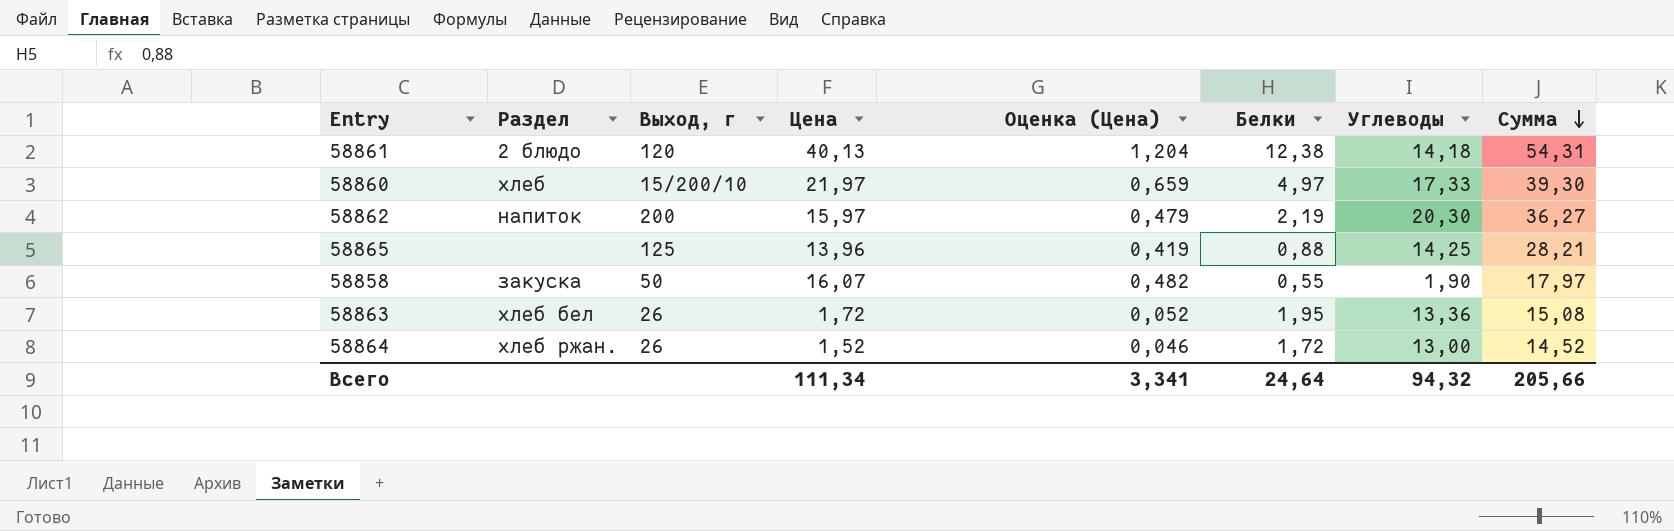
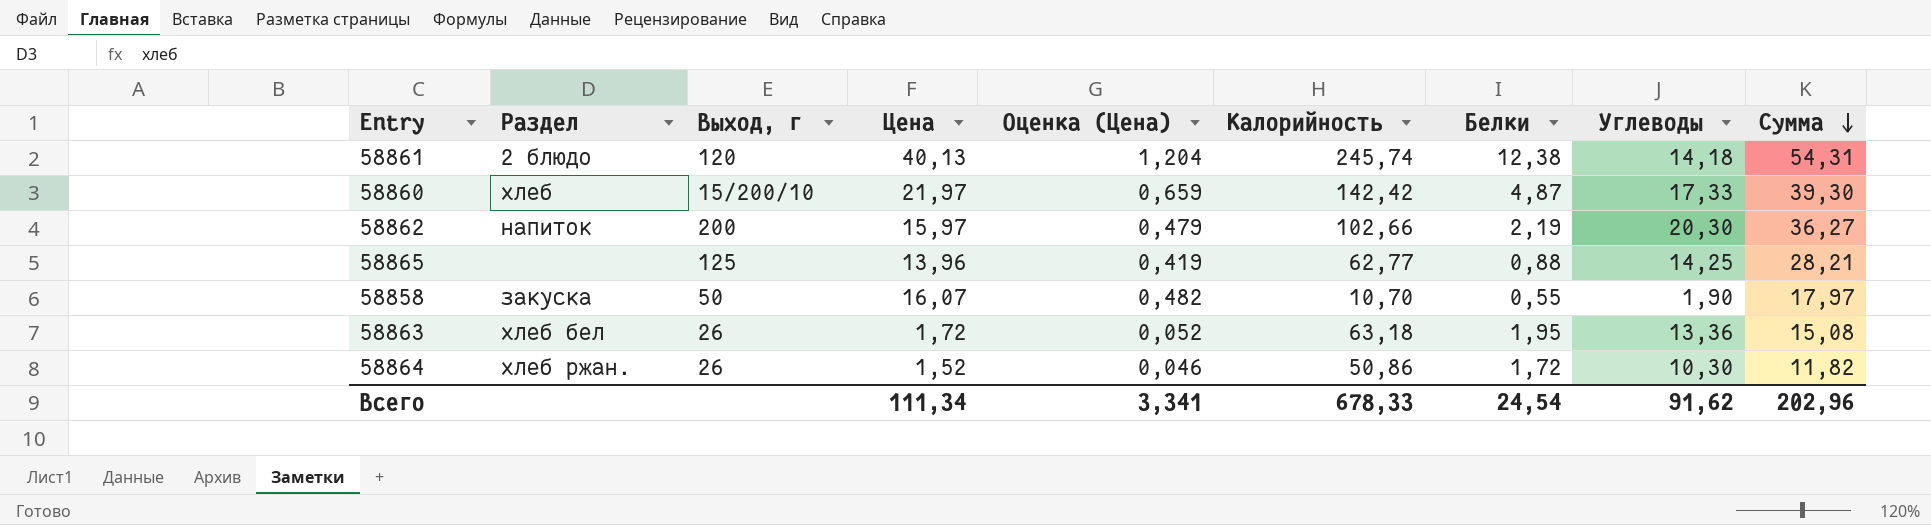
column Калорийность | position: none -> 6
58860 | Белки: 4,97 -> 4,87
58864 | Углеводы: 13,00 -> 10,30
58864 | Сумма: 14,52 -> 11,82
Всего | Белки: 24,64 -> 24,54
Всего | Углеводы: 94,32 -> 91,62
Всего | Сумма: 205,66 -> 202,96

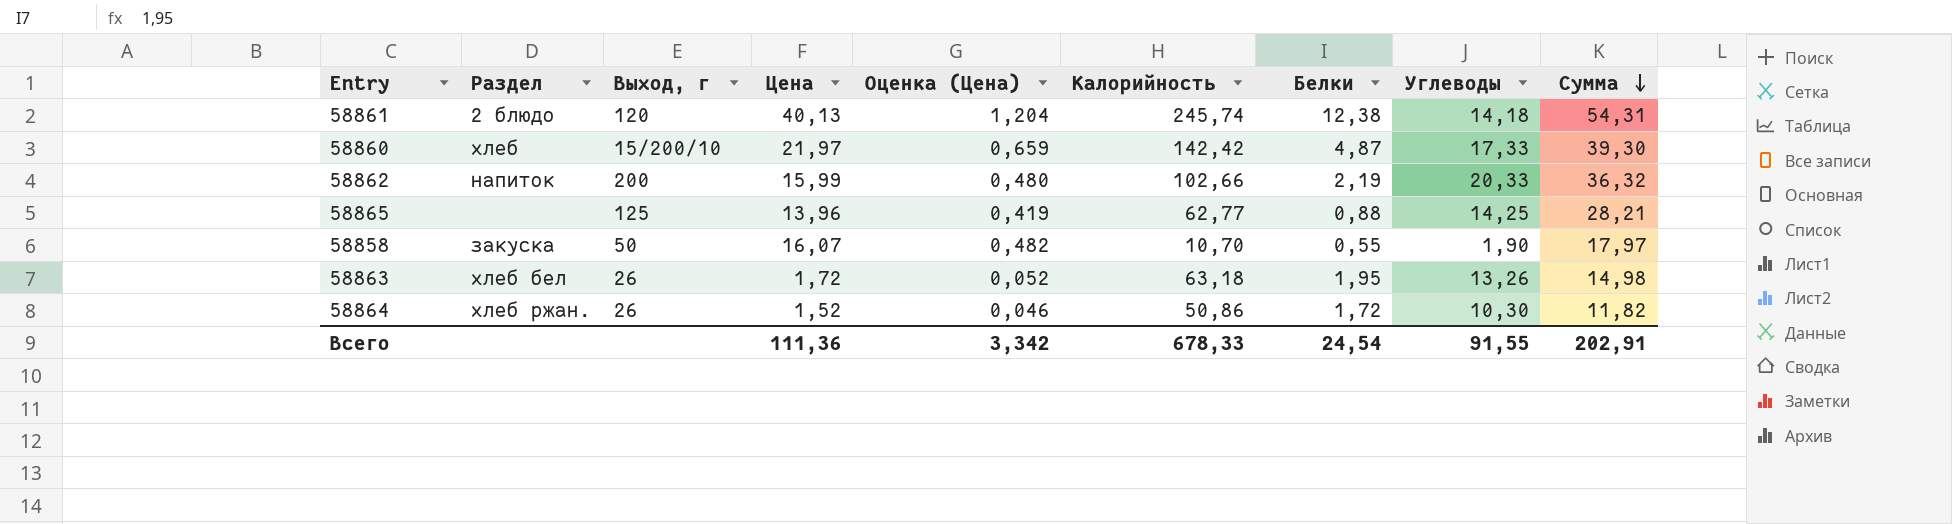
58862 | Цена: 15,97 -> 15,99
58862 | Оценка (Цена): 0,479 -> 0,480
58862 | Углеводы: 20,30 -> 20,33
58862 | Сумма: 36,27 -> 36,32
58863 | Углеводы: 13,36 -> 13,26
58863 | Сумма: 15,08 -> 14,98
Всего | Цена: 111,34 -> 111,36
Всего | Оценка (Цена): 3,341 -> 3,342
Всего | Углеводы: 91,62 -> 91,55
Всего | Сумма: 202,96 -> 202,91

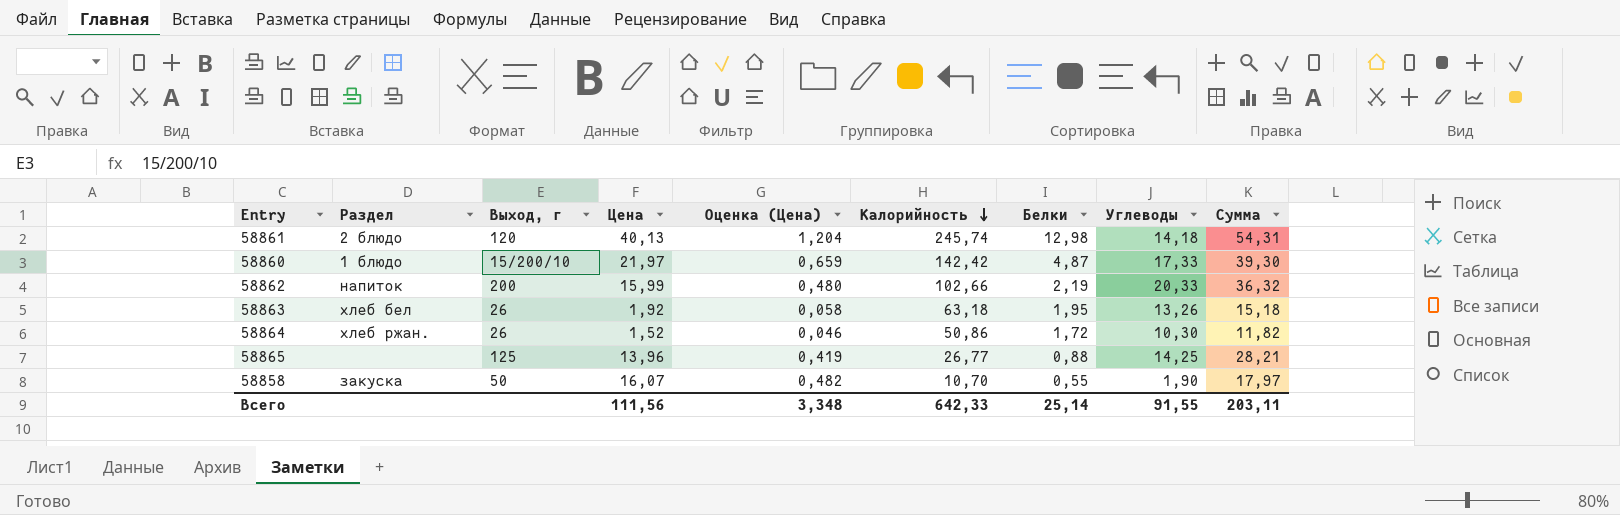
row order: Сумма descending -> Калорийность descending
58861 | Белки: 12,38 -> 12,98
58860 | Раздел: хлеб -> 1 блюдо
58863 | Цена: 1,72 -> 1,92
58863 | Оценка (Цена): 0,052 -> 0,058
58863 | Сумма: 14,98 -> 15,18
58865 | Калорийность: 62,77 -> 26,77
Всего | Цена: 111,36 -> 111,56
Всего | Оценка (Цена): 3,342 -> 3,348
Всего | Калорийность: 678,33 -> 642,33
Всего | Белки: 24,54 -> 25,14
Всего | Сумма: 202,91 -> 203,11

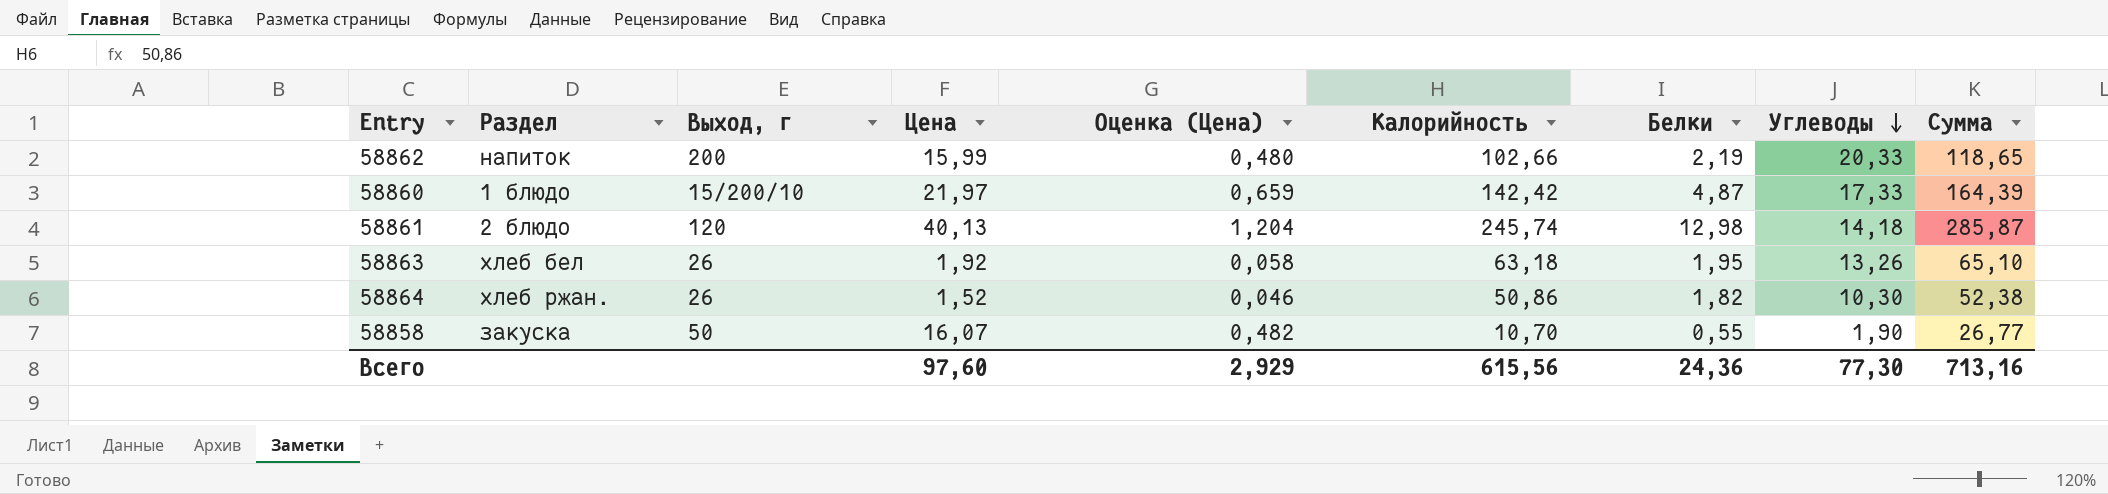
row order: Калорийность descending -> Углеводы descending
column Сумма | formula: [Цена] + [Углеводы] -> [Цена] + [Калорийность]
row 58865: none | 125 | 13,96 | 0,419 | 26,77 | 0,88 | 14,25 | 28,21 -> none
58864 | Белки: 1,72 -> 1,82
Всего | Цена: 111,56 -> 97,60
Всего | Оценка (Цена): 3,348 -> 2,929
Всего | Калорийность: 642,33 -> 615,56
Всего | Белки: 25,14 -> 24,36
Всего | Углеводы: 91,55 -> 77,30
Всего | Сумма: 203,11 -> 713,16

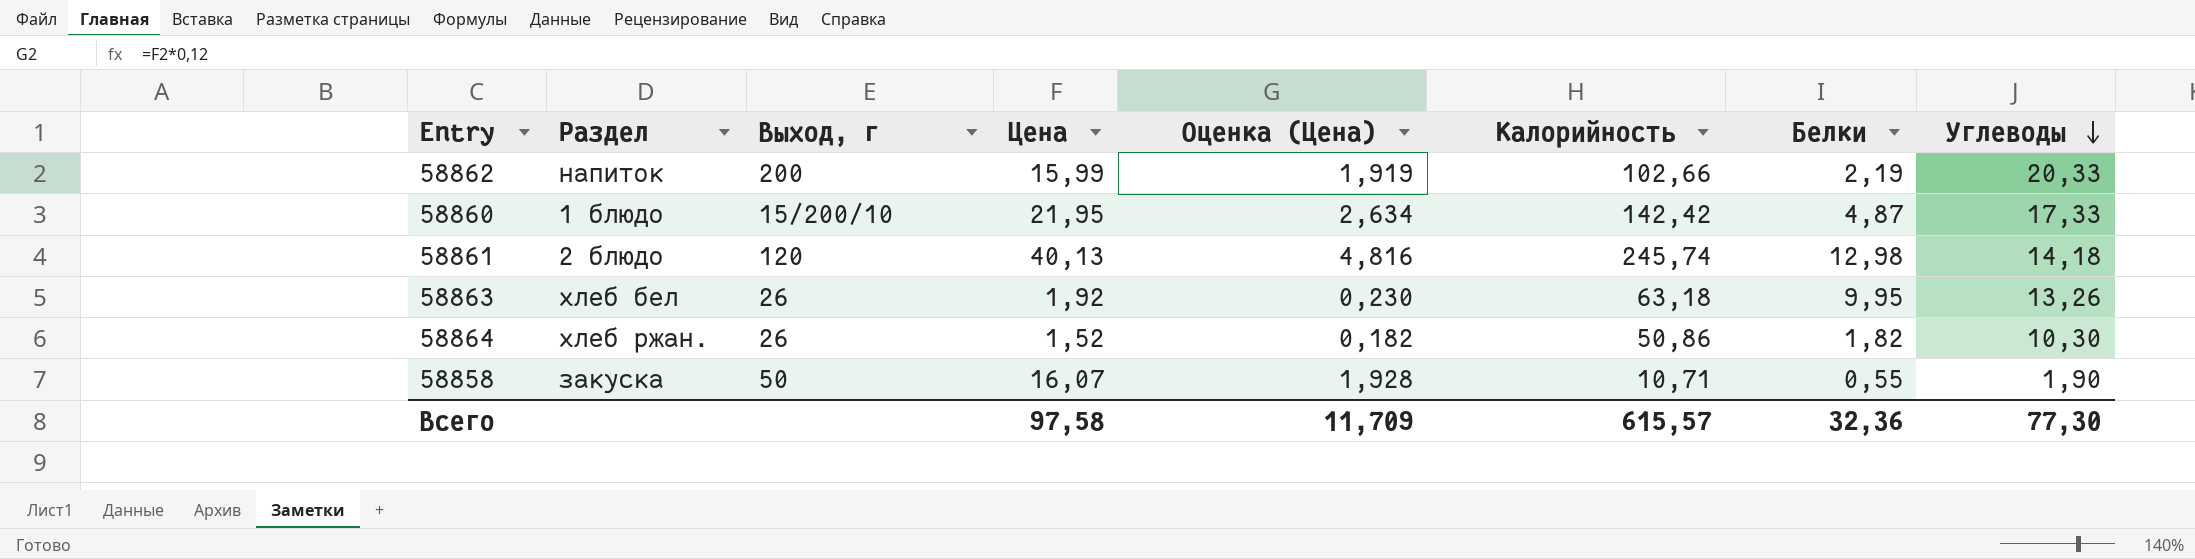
column Сумма | formula: [Цена] + [Калорийность] -> none
column Оценка (Цена) | formula: [Цена] * 0,03 -> [Цена] * 0,12
58860 | Цена: 21,97 -> 21,95
58863 | Белки: 1,95 -> 9,95
58858 | Калорийность: 10,70 -> 10,71
Всего | Цена: 97,60 -> 97,58
Всего | Оценка (Цена): 2,929 -> 11,709
Всего | Калорийность: 615,56 -> 615,57
Всего | Белки: 24,36 -> 32,36

